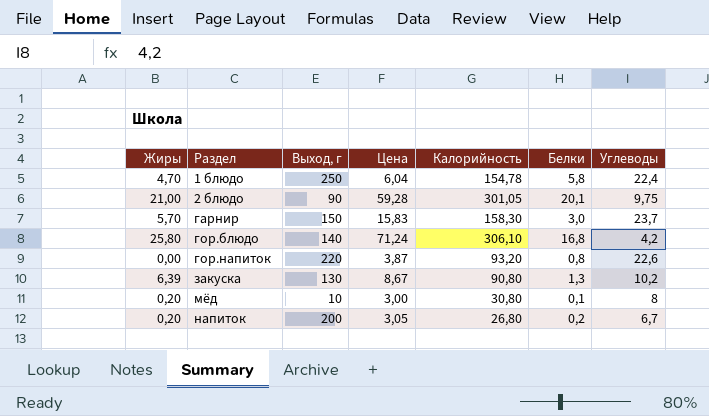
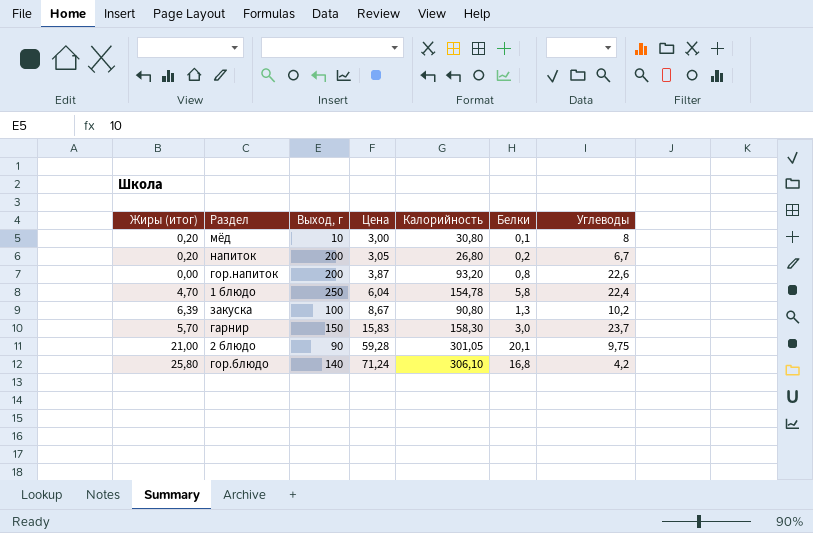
row order: Раздел ascending -> Цена ascending
column name: Жиры -> Жиры (итог)
гор.напиток | Выход, г: 220 -> 200
закуска | Выход, г: 130 -> 100

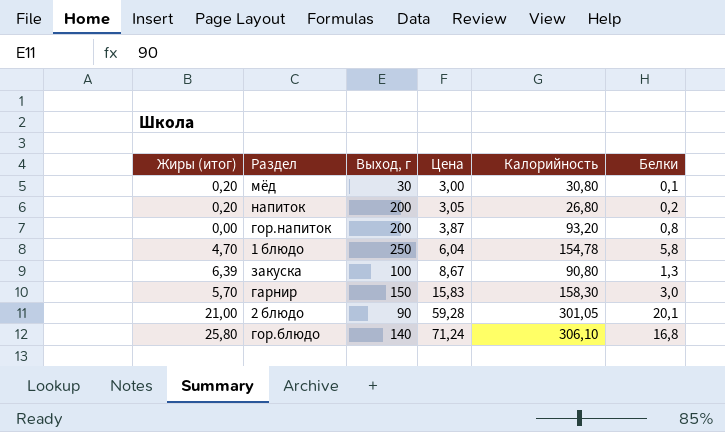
column Углеводы | position: 7 -> none
мёд | Выход, г: 10 -> 30

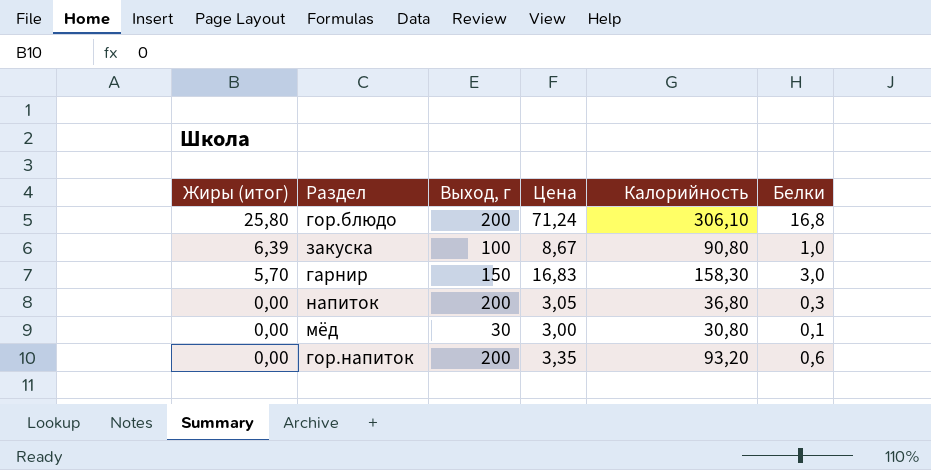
row order: Цена ascending -> Жиры (итог) descending
row 1 блюдо: 4,70 | 250 | 6,04 | 154,78 | 5,8 -> none
row 2 блюдо: 21,00 | 90 | 59,28 | 301,05 | 20,1 -> none
гор.блюдо | Выход, г: 140 -> 200
закуска | Белки: 1,3 -> 1,0
гарнир | Цена: 15,83 -> 16,83
напиток | Жиры (итог): 0,20 -> 0,00
напиток | Калорийность: 26,80 -> 36,80
напиток | Белки: 0,2 -> 0,3
мёд | Жиры (итог): 0,20 -> 0,00
гор.напиток | Цена: 3,87 -> 3,35
гор.напиток | Белки: 0,8 -> 0,6

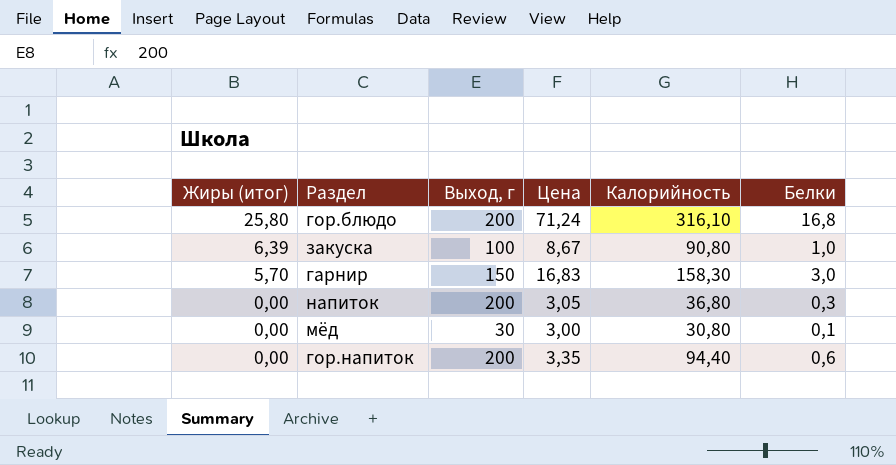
гор.блюдо | Калорийность: 306,10 -> 316,10
гор.напиток | Калорийность: 93,20 -> 94,40

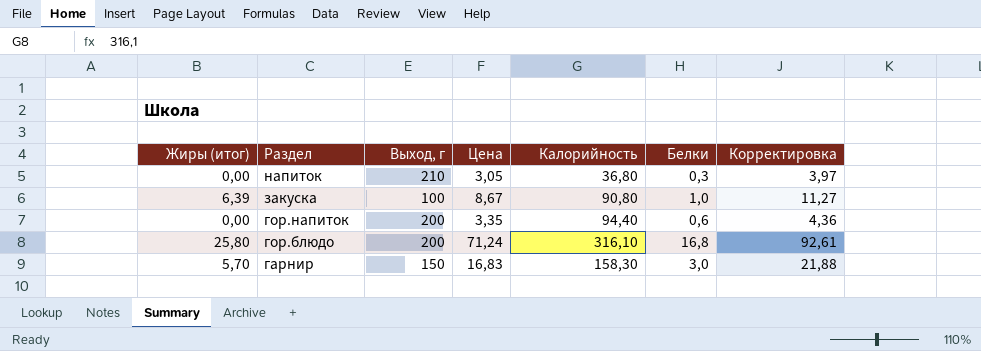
row order: Жиры (итог) descending -> Раздел descending
column Корректировка | formula: none -> [Цена] * 1,3
row мёд: 0,00 | 30 | 3,00 | 30,80 | 0,1 -> none
напиток | Выход, г: 200 -> 210

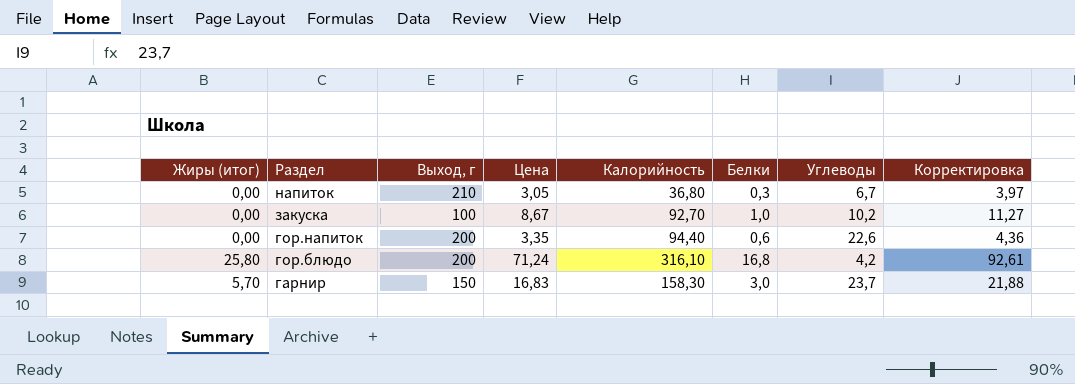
column Углеводы | position: none -> 7
закуска | Жиры (итог): 6,39 -> 0,00
закуска | Калорийность: 90,80 -> 92,70

